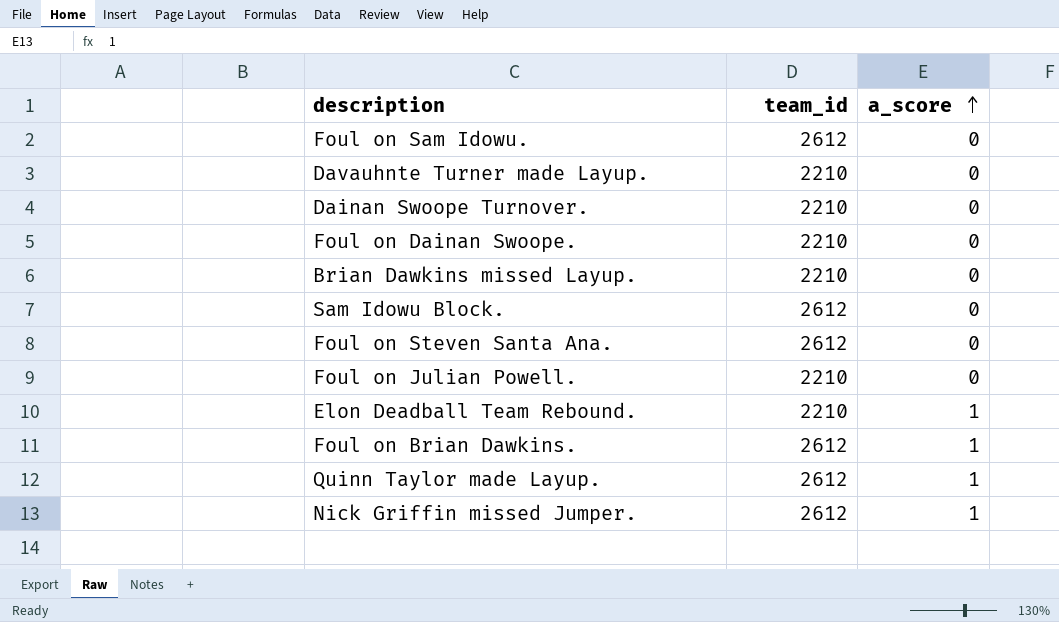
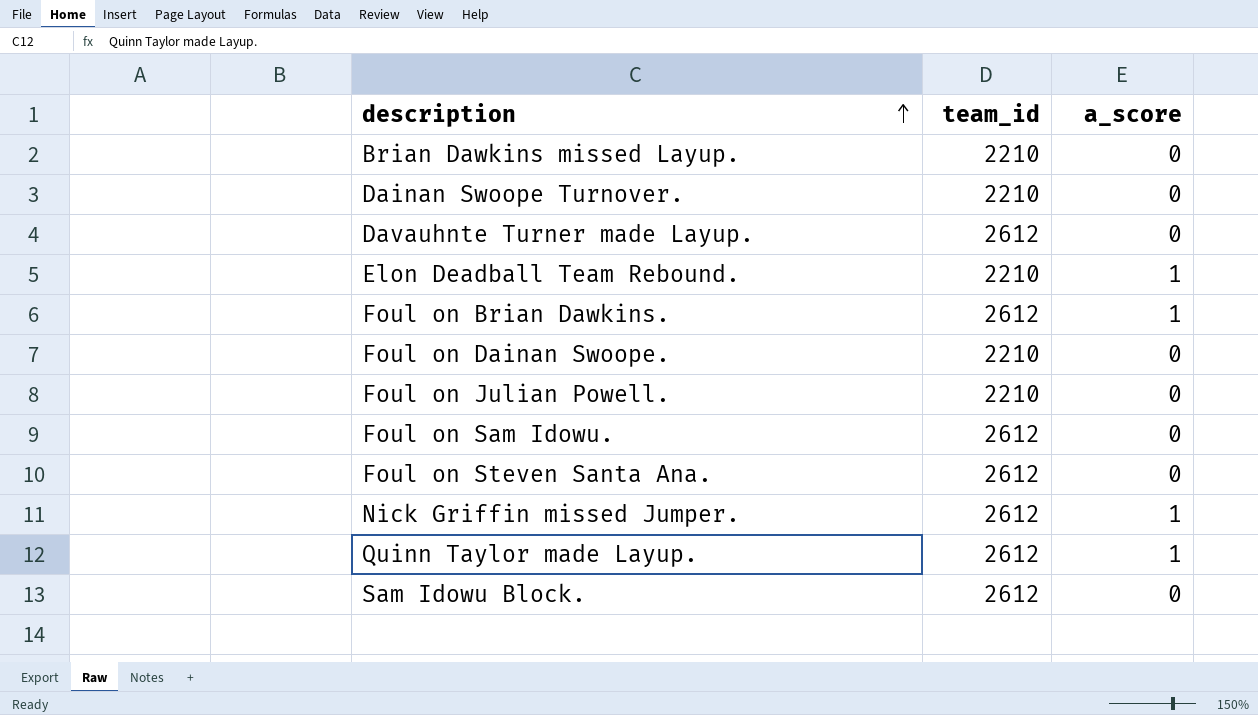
row order: a_score ascending -> description ascending
Davauhnte Turner made Layup. | team_id: 2210 -> 2612

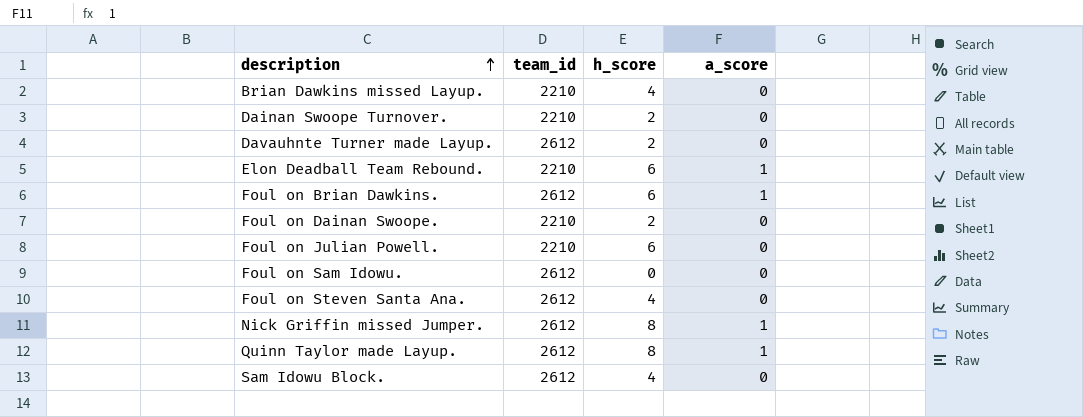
column h_score | position: none -> 3

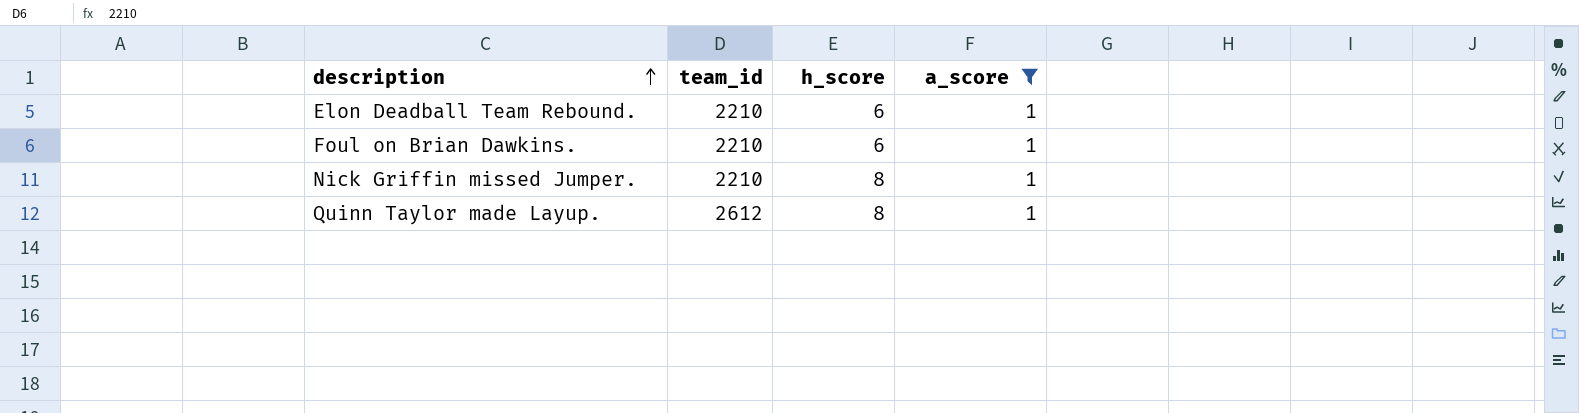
filter: none -> a_score = 1
Foul on Brian Dawkins. | team_id: 2612 -> 2210
Nick Griffin missed Jumper. | team_id: 2612 -> 2210

